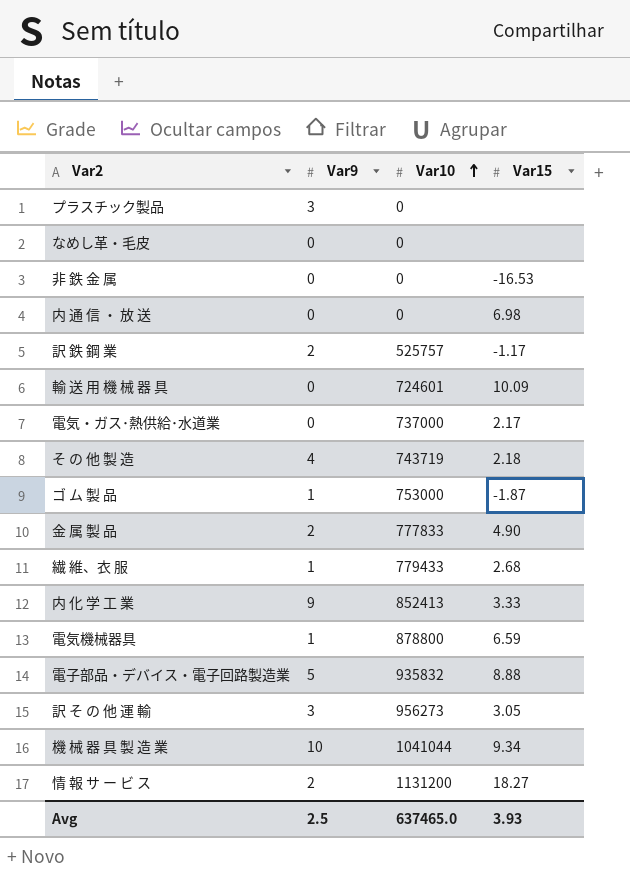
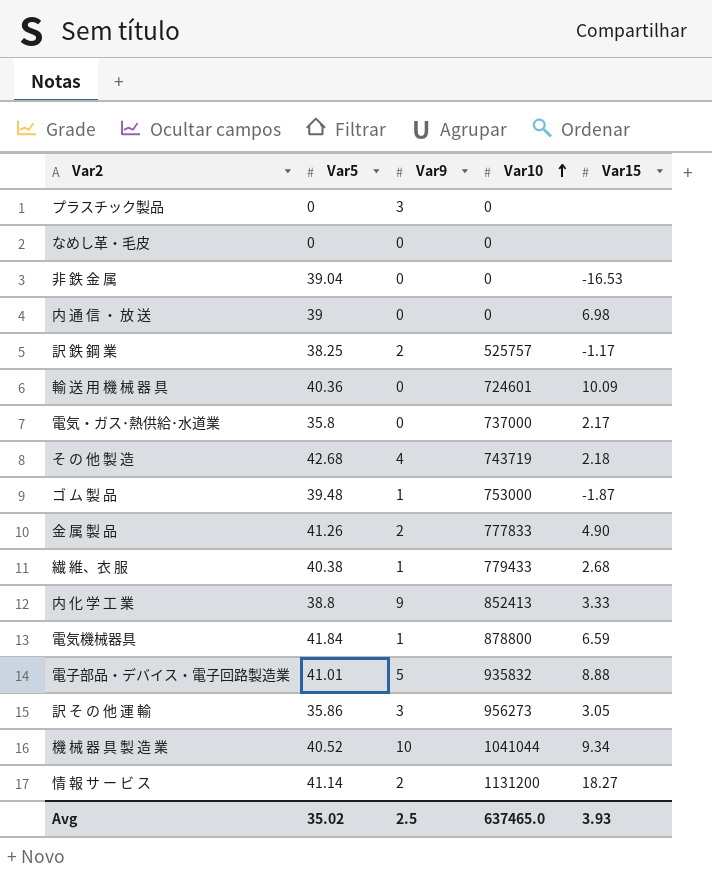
column Var5 | position: none -> 2

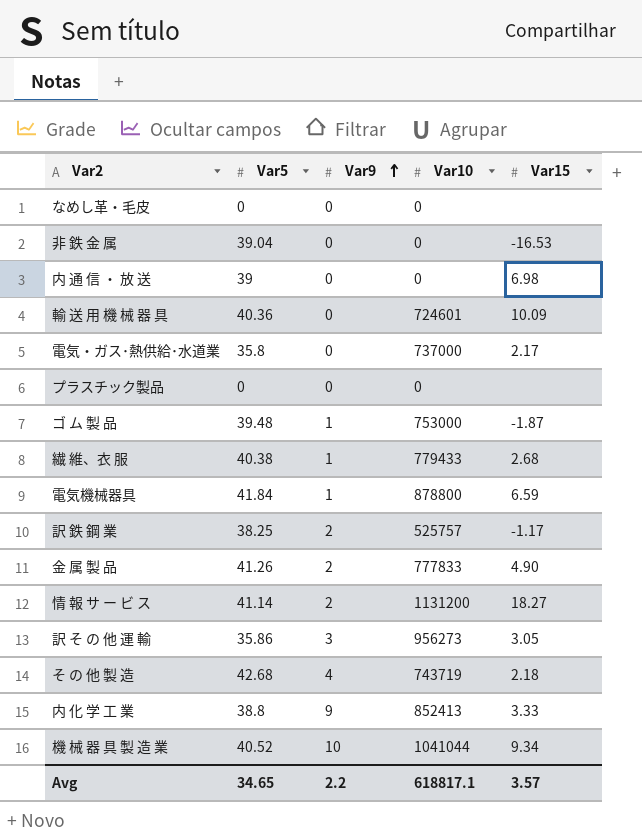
row order: Var10 ascending -> Var9 ascending
row 電子部品・デバイス・電子回路製造業: 41.01 | 5 | 935832 | 8.88 -> none
プラスチック製品 | Var9: 3 -> 0
Avg | Var5: 35.02 -> 34.65
Avg | Var9: 2.5 -> 2.2
Avg | Var10: 637465.0 -> 618817.1
Avg | Var15: 3.93 -> 3.57

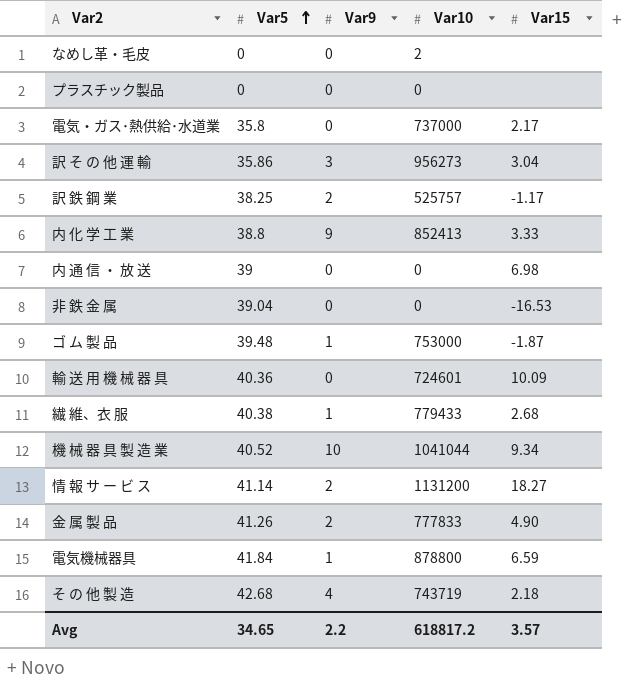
row order: Var9 ascending -> Var5 ascending
なめし革・毛皮 | Var10: 0 -> 2
訳 そ の 他 運 輸 | Var15: 3.05 -> 3.04
Avg | Var10: 618817.1 -> 618817.2

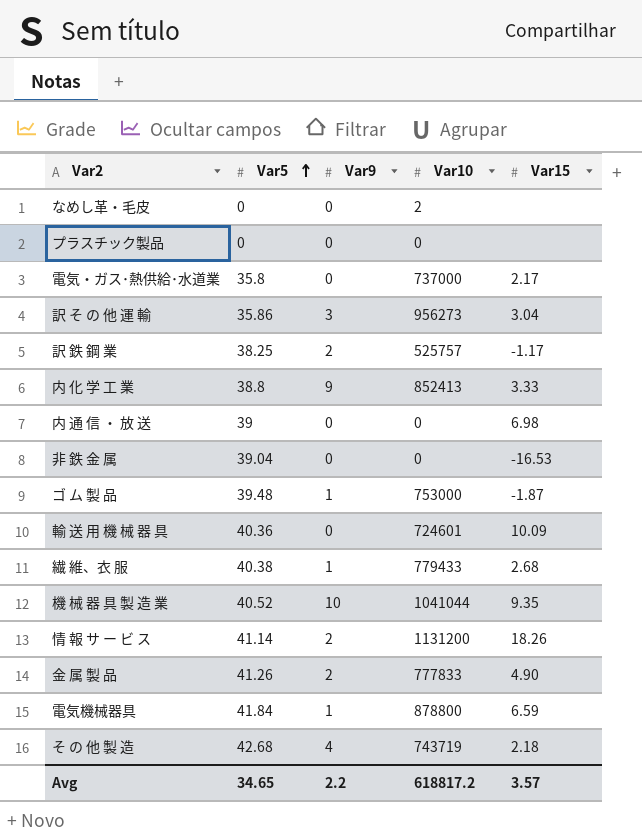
機 械 器 具 製 造 業 | Var15: 9.34 -> 9.35
情 報 サ ー ビ ス | Var15: 18.27 -> 18.26

